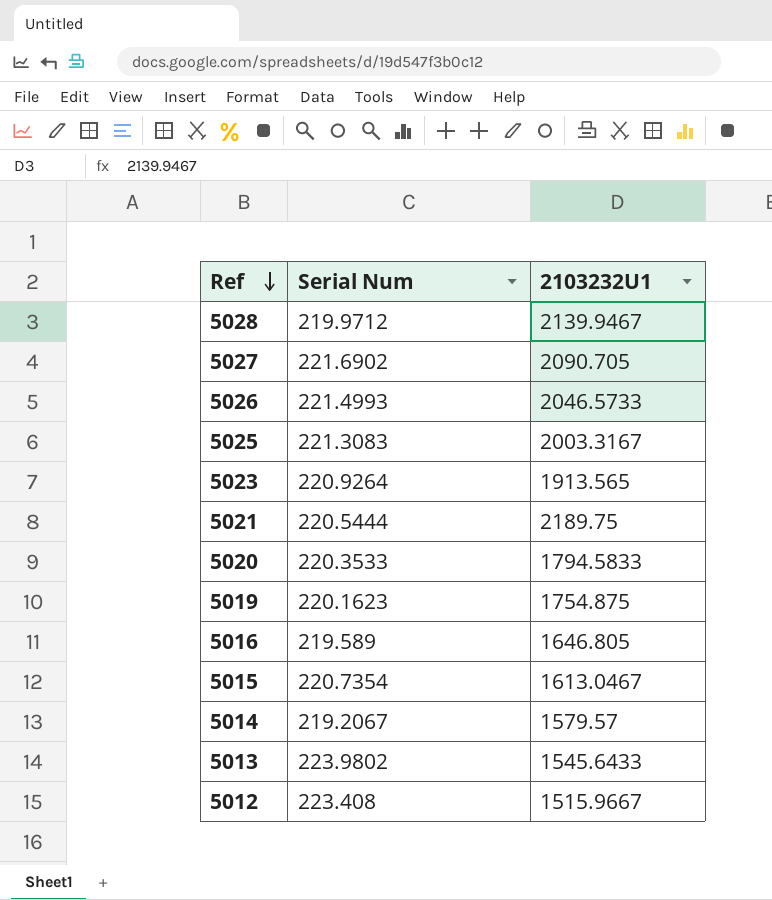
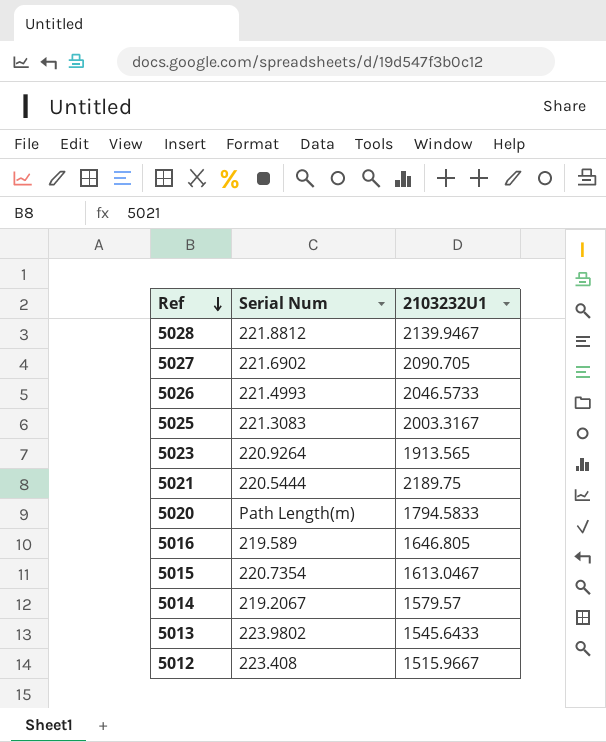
row 5019: 220.1623 | 1754.875 -> none
5028 | Serial Num: 219.9712 -> 221.8812
5020 | Serial Num: 220.3533 -> Path Length(m)

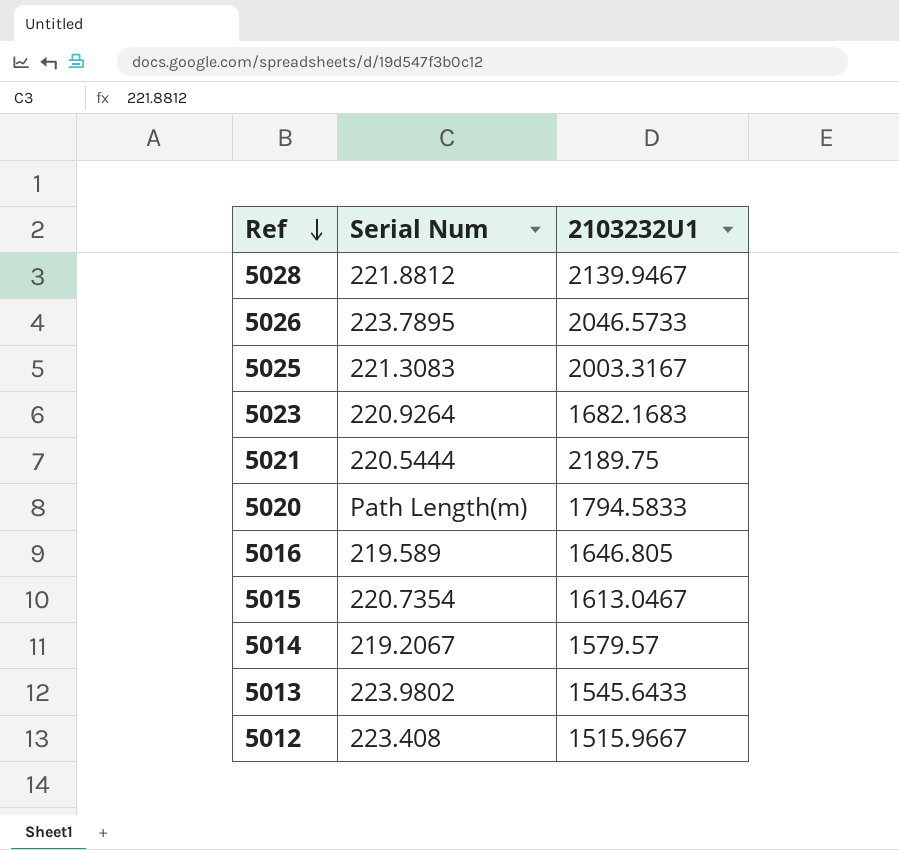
row 5027: 221.6902 | 2090.705 -> none
5026 | Serial Num: 221.4993 -> 223.7895
5023 | 2103232U1: 1913.565 -> 1682.1683

